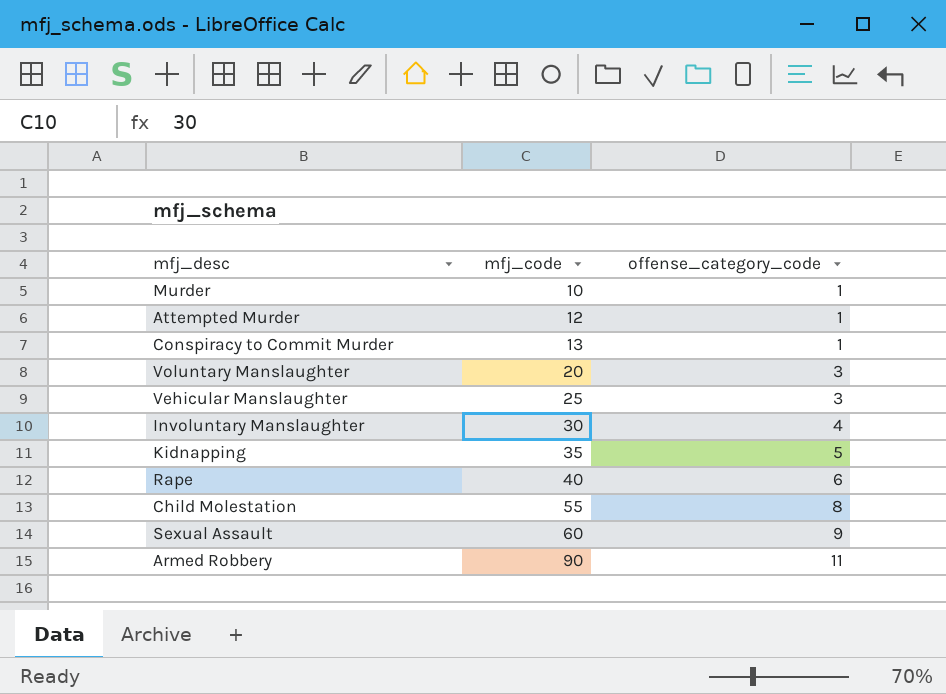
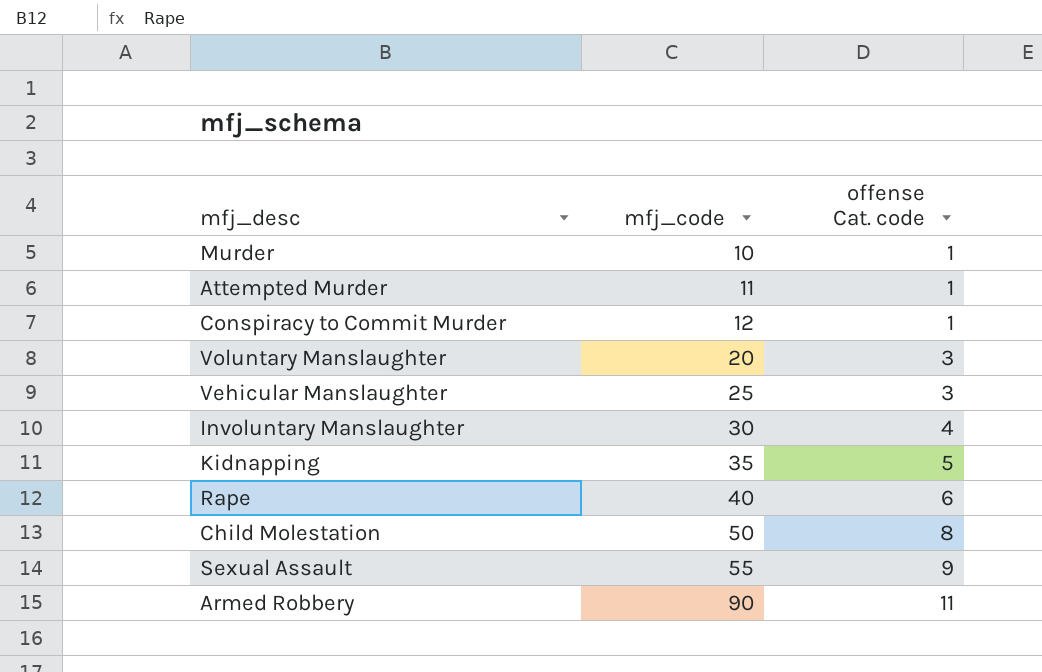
column name: offense_category_code -> offense Cat. code
Attempted Murder | mfj_code: 12 -> 11
Conspiracy to Commit Murder | mfj_code: 13 -> 12
Child Molestation | mfj_code: 55 -> 50
Sexual Assault | mfj_code: 60 -> 55

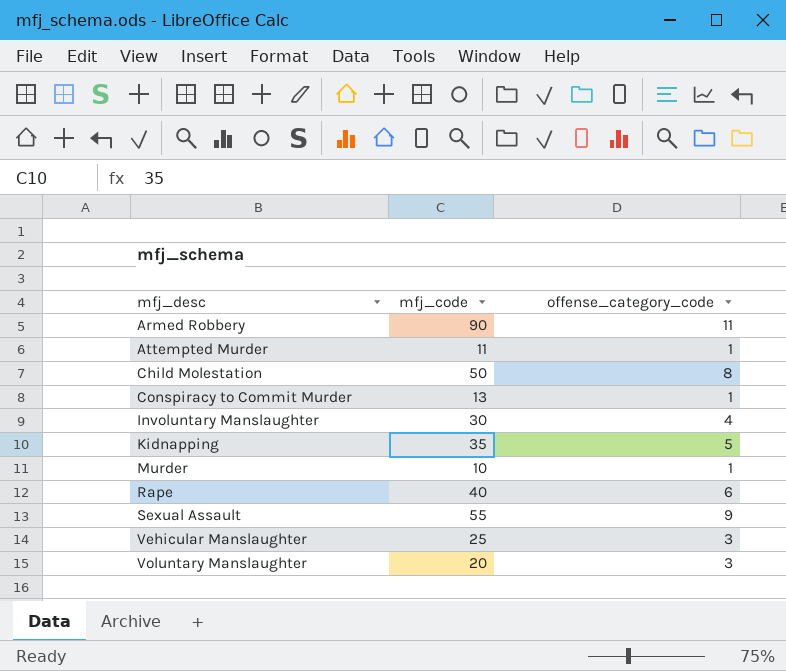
row order: mfj_code ascending -> mfj_desc ascending
column name: offense Cat. code -> offense_category_code
Conspiracy to Commit Murder | mfj_code: 12 -> 13

